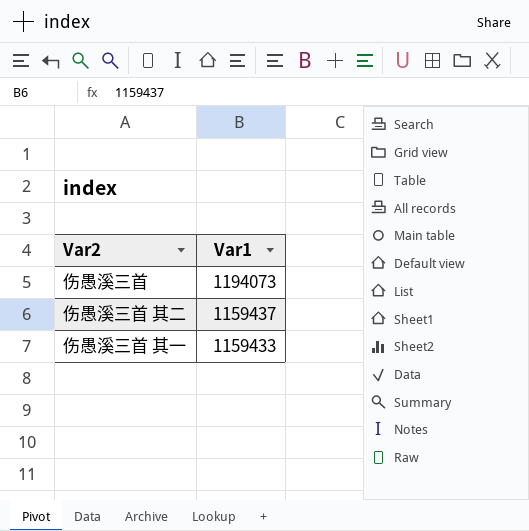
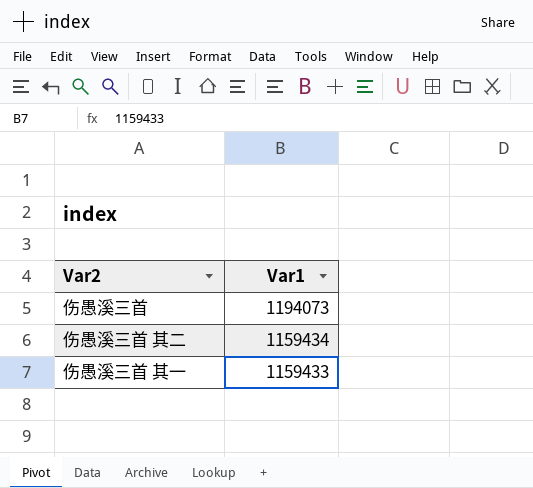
伤愚溪三首 其二 | Var1: 1159437 -> 1159434

